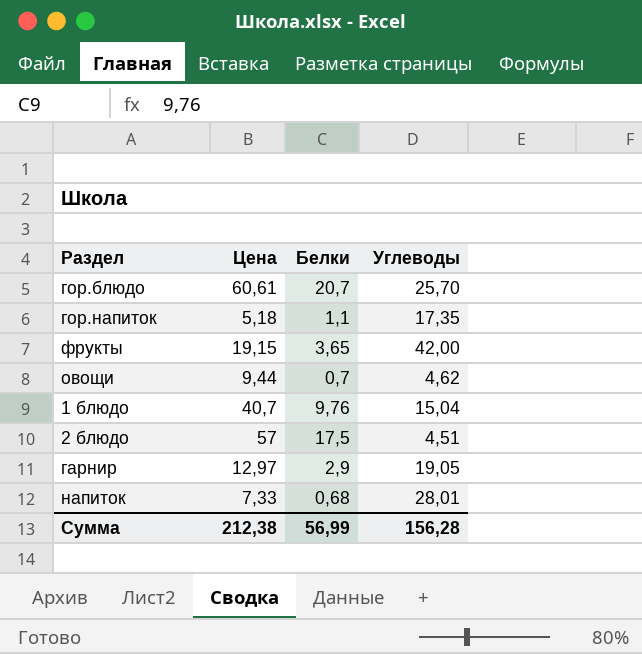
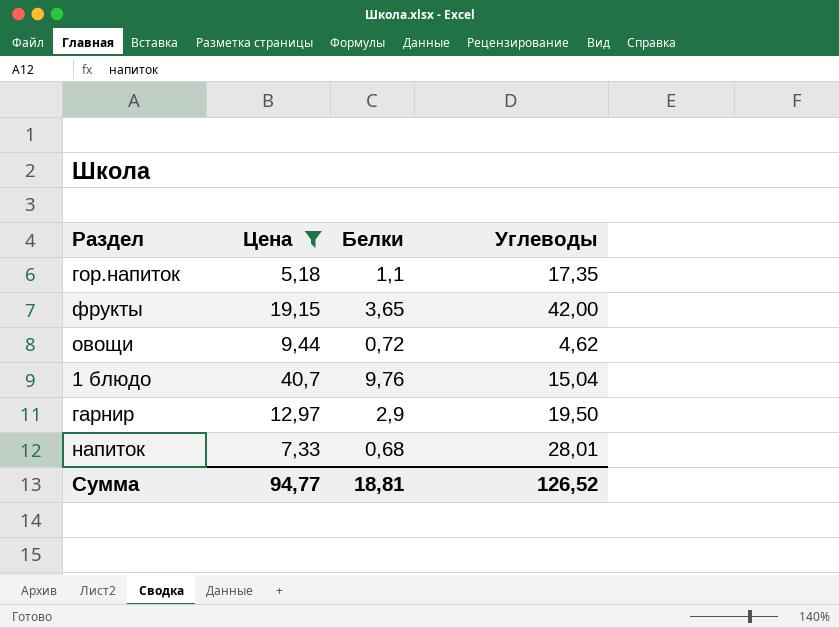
filter: none -> Цена <= 40,7
овощи | Белки: 0,7 -> 0,72
гарнир | Углеводы: 19,05 -> 19,50
Сумма | Цена: 212,38 -> 94,77
Сумма | Белки: 56,99 -> 18,81
Сумма | Углеводы: 156,28 -> 126,52

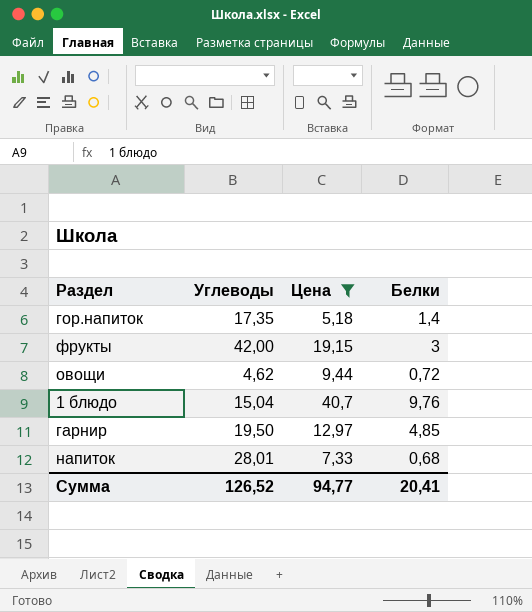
column Углеводы | position: 4 -> 2
гор.напиток | Белки: 1,1 -> 1,4
фрукты | Белки: 3,65 -> 3
гарнир | Белки: 2,9 -> 4,85
Сумма | Белки: 18,81 -> 20,41

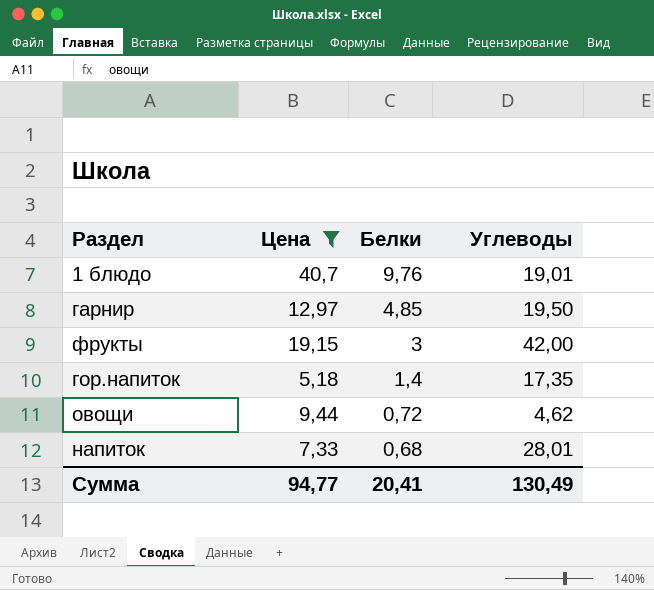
row order: none -> Белки descending
column Углеводы | position: 2 -> 4
1 блюдо | Углеводы: 15,04 -> 19,01
Сумма | Углеводы: 126,52 -> 130,49

